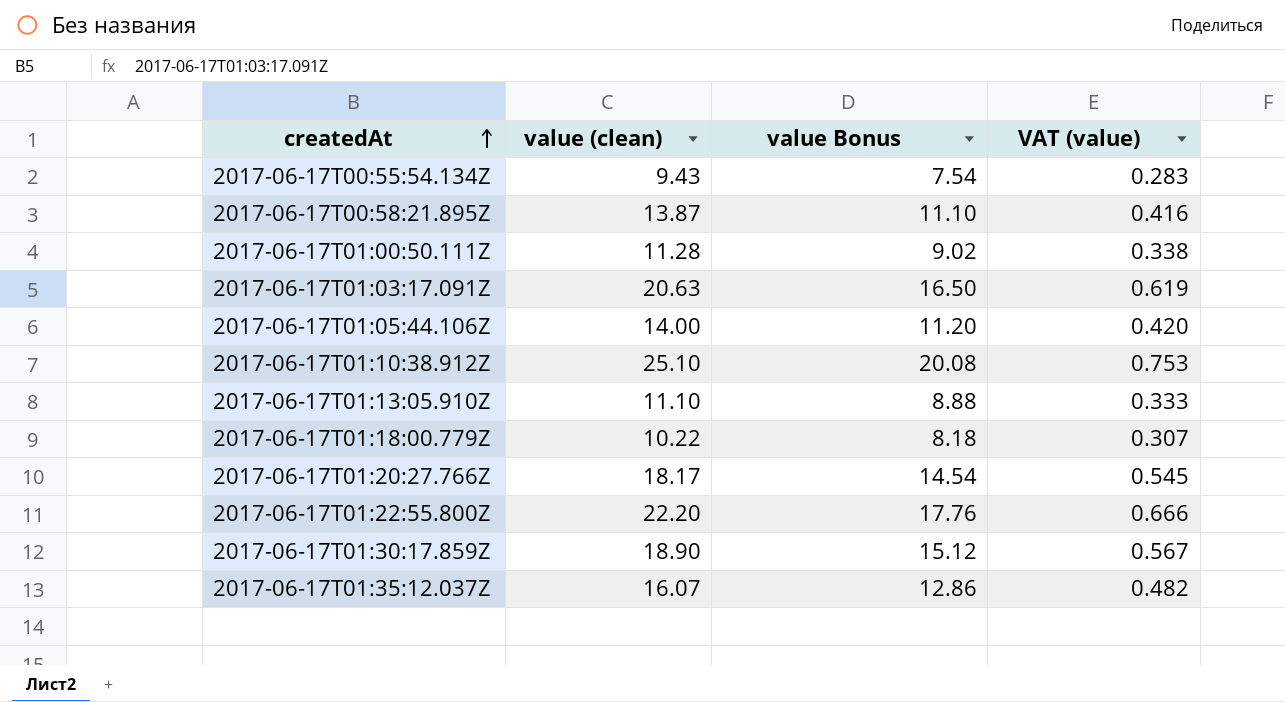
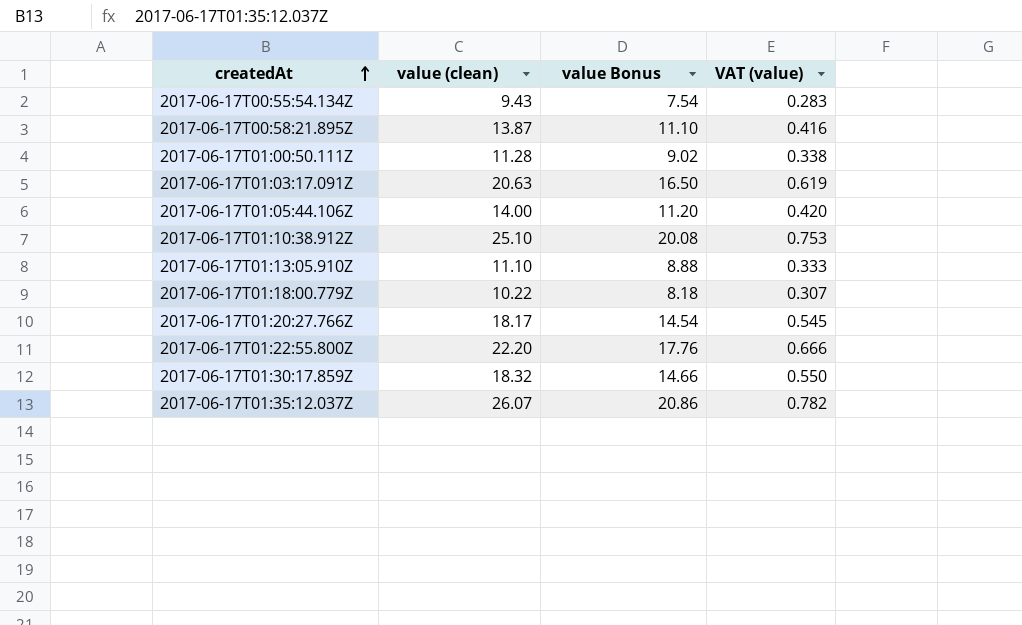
2017-06-17T01:30:17.859Z | value (clean): 18.90 -> 18.32
2017-06-17T01:30:17.859Z | value Bonus: 15.12 -> 14.66
2017-06-17T01:30:17.859Z | VAT (value): 0.567 -> 0.550
2017-06-17T01:35:12.037Z | value (clean): 16.07 -> 26.07
2017-06-17T01:35:12.037Z | value Bonus: 12.86 -> 20.86
2017-06-17T01:35:12.037Z | VAT (value): 0.482 -> 0.782

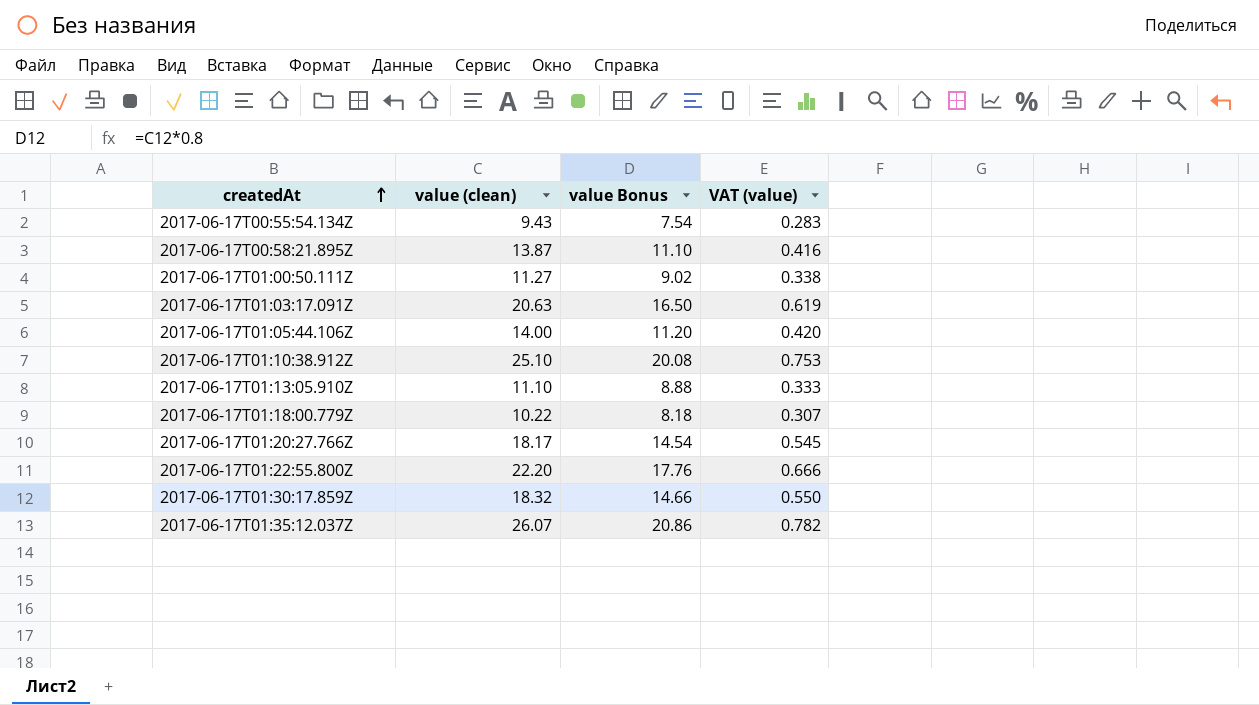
2017-06-17T01:00:50.111Z | value (clean): 11.28 -> 11.27

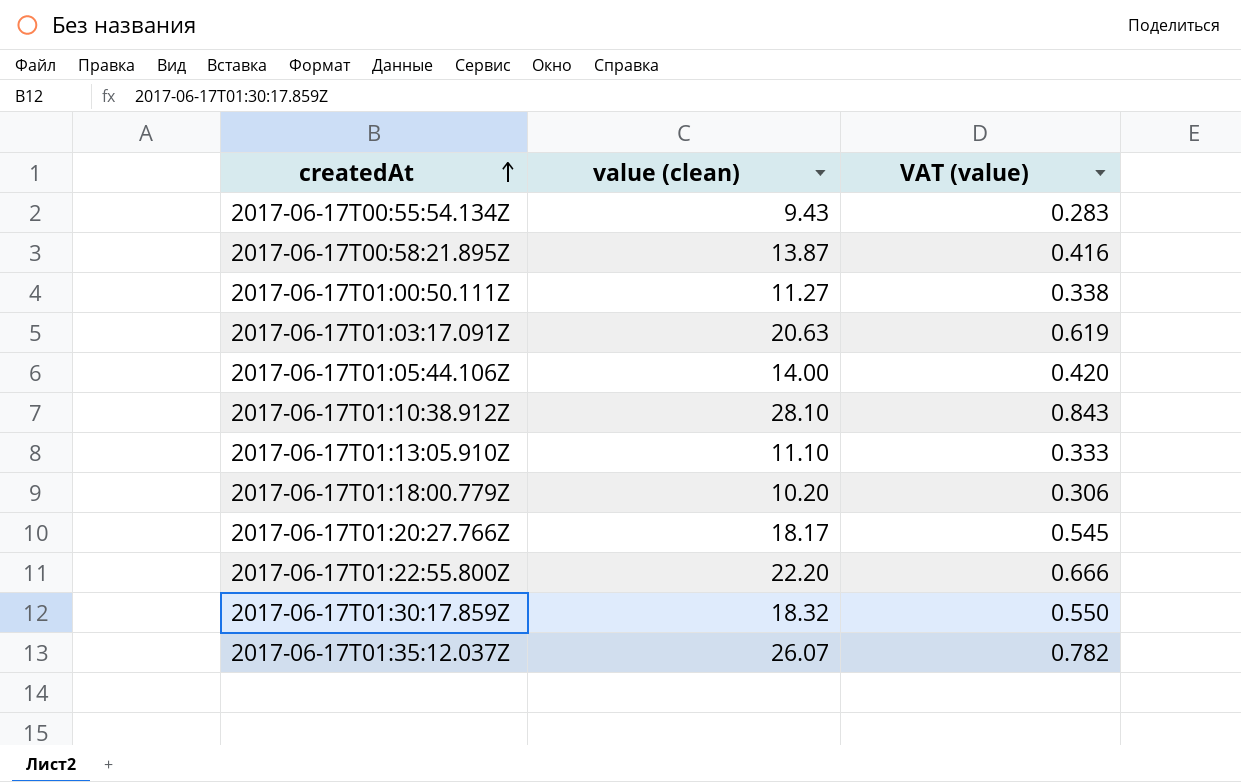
column value Bonus | formula: [value (clean)] * 0.8 -> none
2017-06-17T01:10:38.912Z | value (clean): 25.10 -> 28.10
2017-06-17T01:10:38.912Z | VAT (value): 0.753 -> 0.843
2017-06-17T01:18:00.779Z | value (clean): 10.22 -> 10.20
2017-06-17T01:18:00.779Z | VAT (value): 0.307 -> 0.306

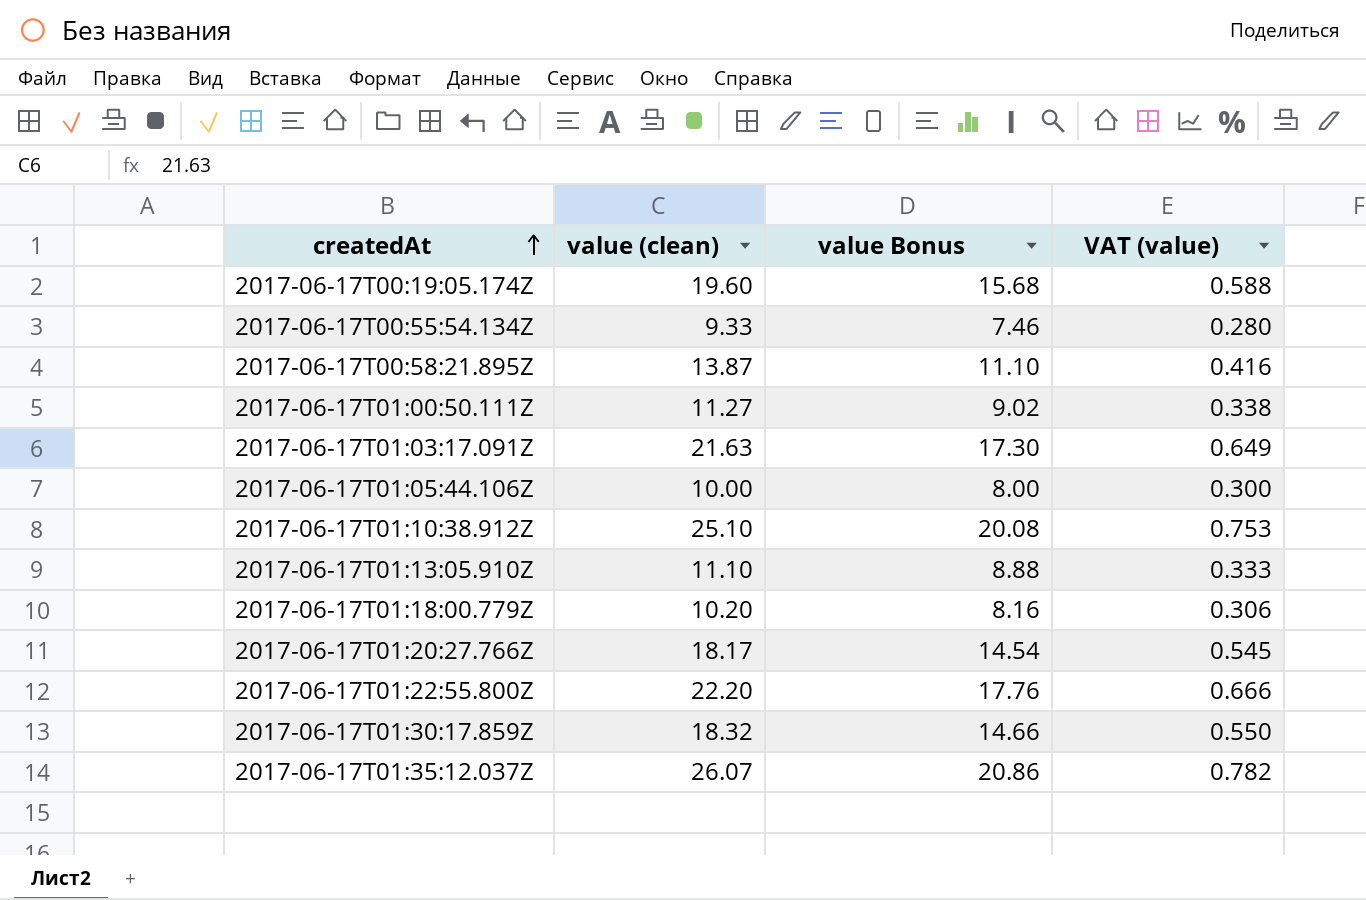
column value Bonus | formula: none -> [value (clean)] * 0.8
row 2017-06-17T00:19:05.174Z: none -> 19.60 | 15.68 | 0.588
2017-06-17T00:55:54.134Z | value (clean): 9.43 -> 9.33
2017-06-17T00:55:54.134Z | VAT (value): 0.283 -> 0.280
2017-06-17T01:03:17.091Z | value (clean): 20.63 -> 21.63
2017-06-17T01:03:17.091Z | VAT (value): 0.619 -> 0.649
2017-06-17T01:05:44.106Z | value (clean): 14.00 -> 10.00
2017-06-17T01:05:44.106Z | VAT (value): 0.420 -> 0.300
2017-06-17T01:10:38.912Z | value (clean): 28.10 -> 25.10
2017-06-17T01:10:38.912Z | VAT (value): 0.843 -> 0.753

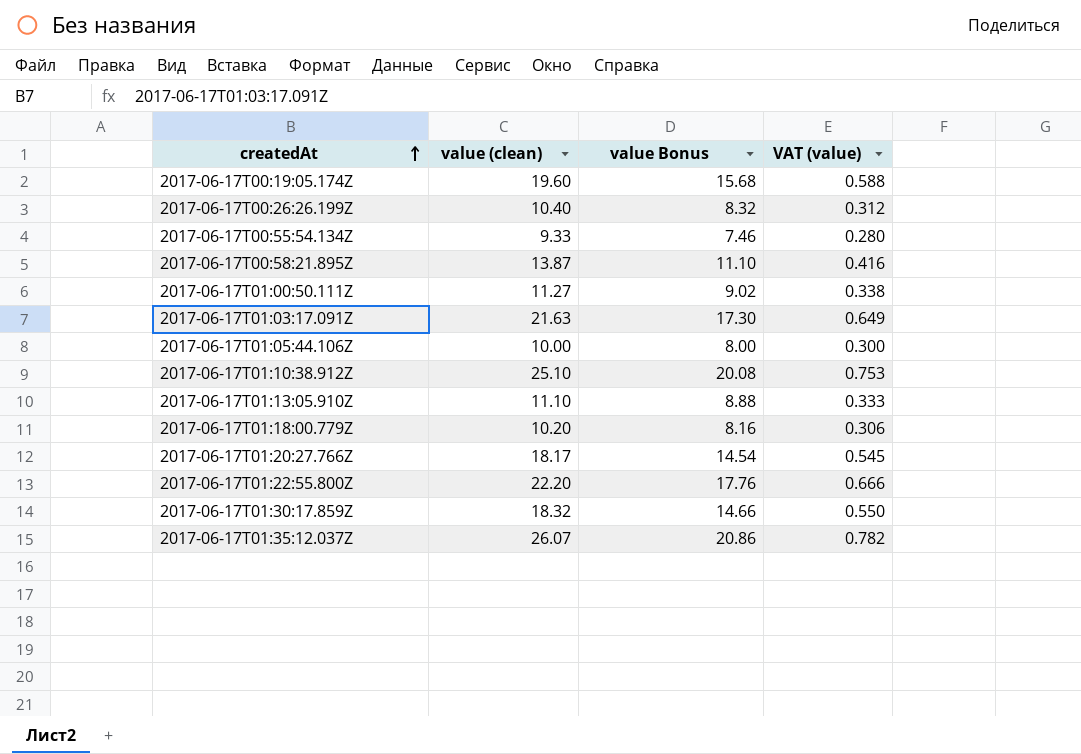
row 2017-06-17T00:26:26.199Z: none -> 10.40 | 8.32 | 0.312

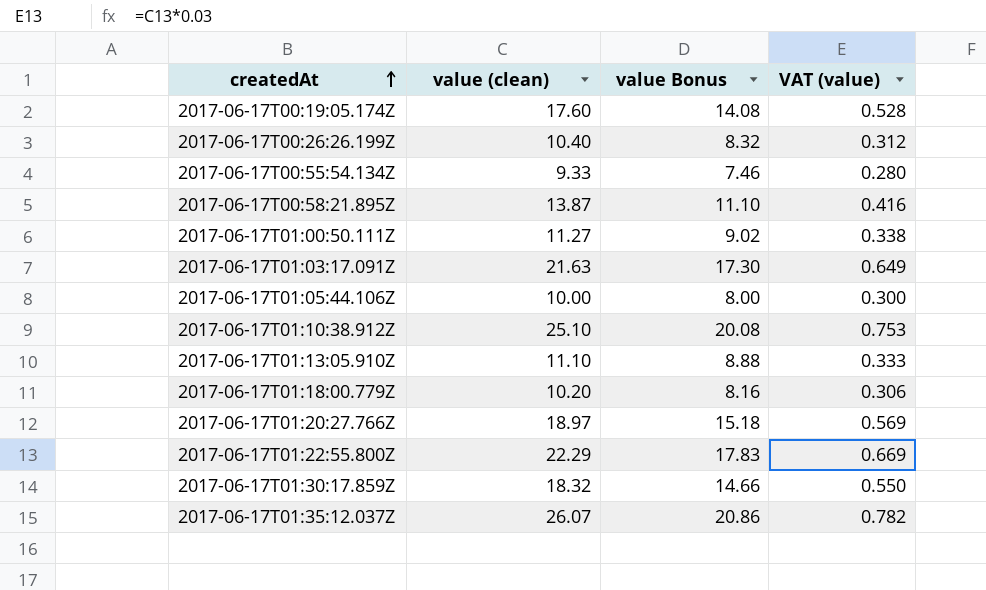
2017-06-17T00:19:05.174Z | value (clean): 19.60 -> 17.60
2017-06-17T00:19:05.174Z | value Bonus: 15.68 -> 14.08
2017-06-17T00:19:05.174Z | VAT (value): 0.588 -> 0.528
2017-06-17T01:20:27.766Z | value (clean): 18.17 -> 18.97
2017-06-17T01:20:27.766Z | value Bonus: 14.54 -> 15.18
2017-06-17T01:20:27.766Z | VAT (value): 0.545 -> 0.569
2017-06-17T01:22:55.800Z | value (clean): 22.20 -> 22.29
2017-06-17T01:22:55.800Z | value Bonus: 17.76 -> 17.83
2017-06-17T01:22:55.800Z | VAT (value): 0.666 -> 0.669

